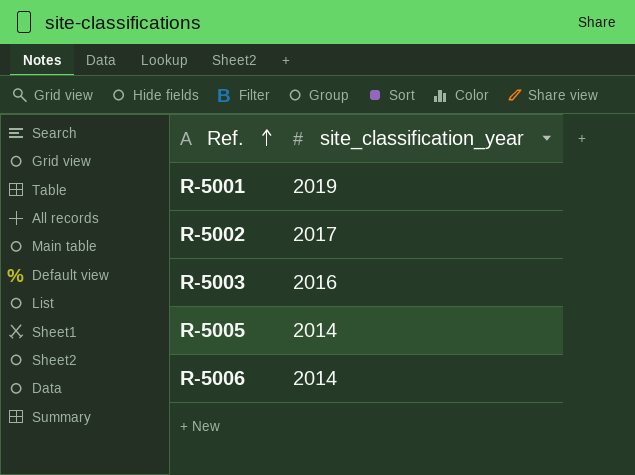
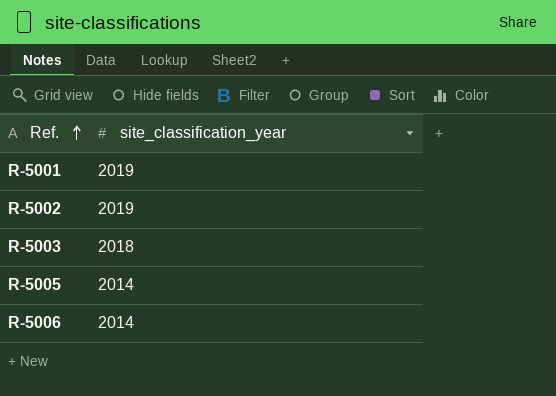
R-5002 | site_classification_year: 2017 -> 2019
R-5003 | site_classification_year: 2016 -> 2018

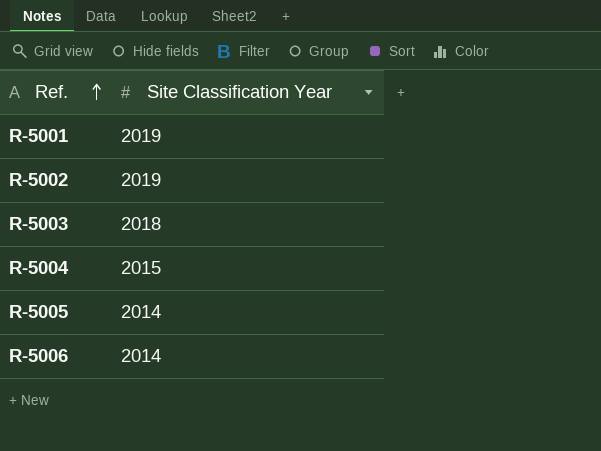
column name: site_classification_year -> Site Classification Year
row R-5004: none -> 2015

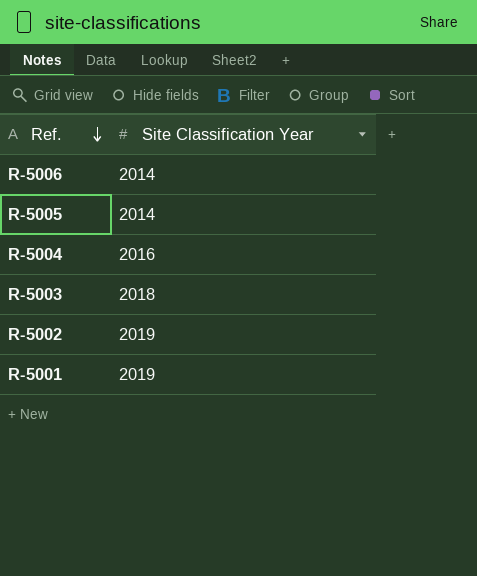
row order: Ref. ascending -> Ref. descending
R-5004 | Site Classification Year: 2015 -> 2016

